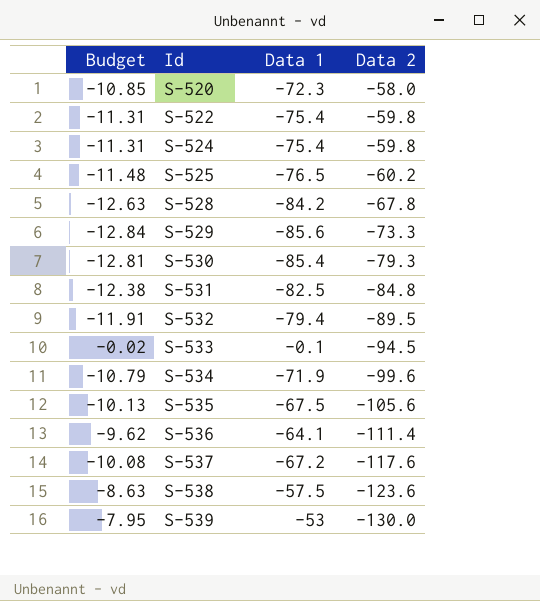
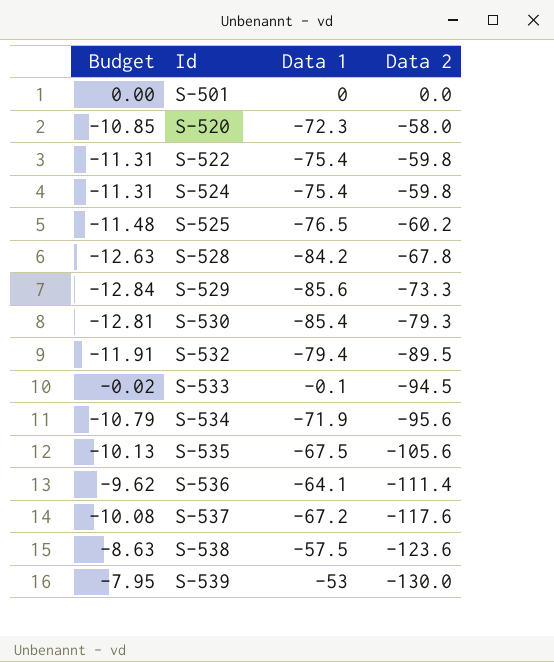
row S-531: -12.38 | -82.5 | -84.8 -> none
row S-501: none -> 0.00 | 0 | 0.0
S-534 | Data 2: -99.6 -> -95.6

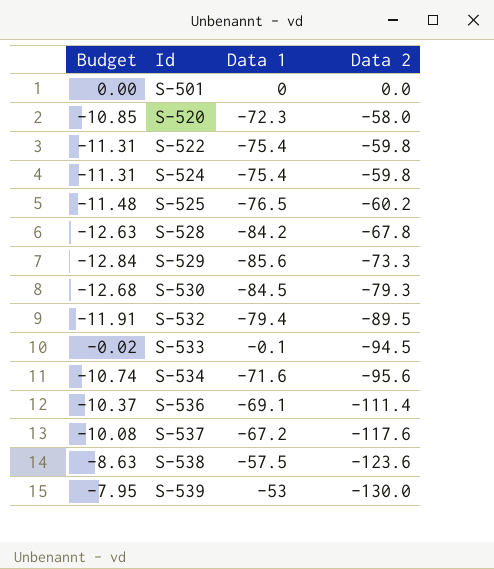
row S-535: -10.13 | -67.5 | -105.6 -> none
S-530 | Budget: -12.81 -> -12.68
S-530 | Data 1: -85.4 -> -84.5
S-534 | Budget: -10.79 -> -10.74
S-534 | Data 1: -71.9 -> -71.6
S-536 | Budget: -9.62 -> -10.37
S-536 | Data 1: -64.1 -> -69.1

